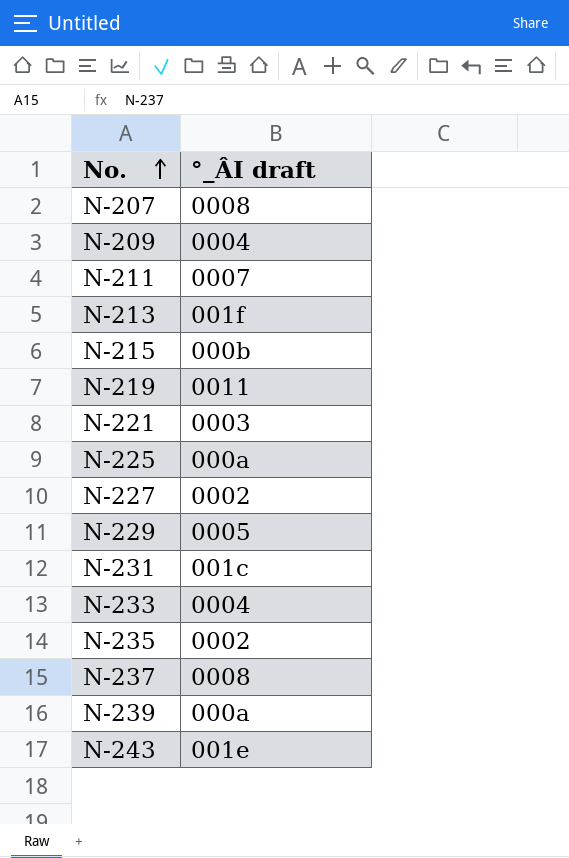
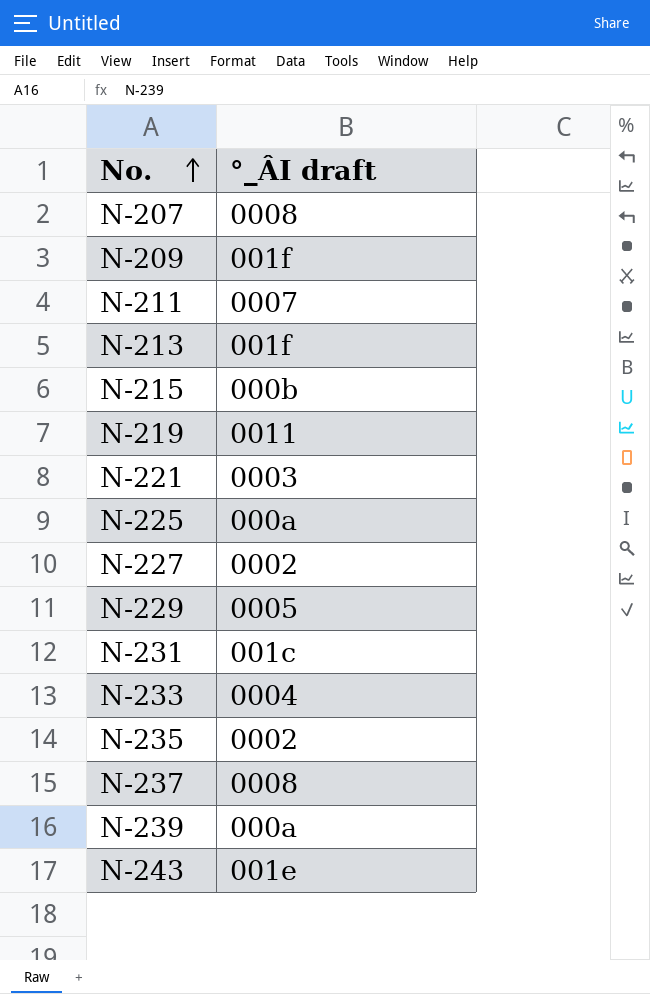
N-209 | °_ÂI draft: 0004 -> 001f

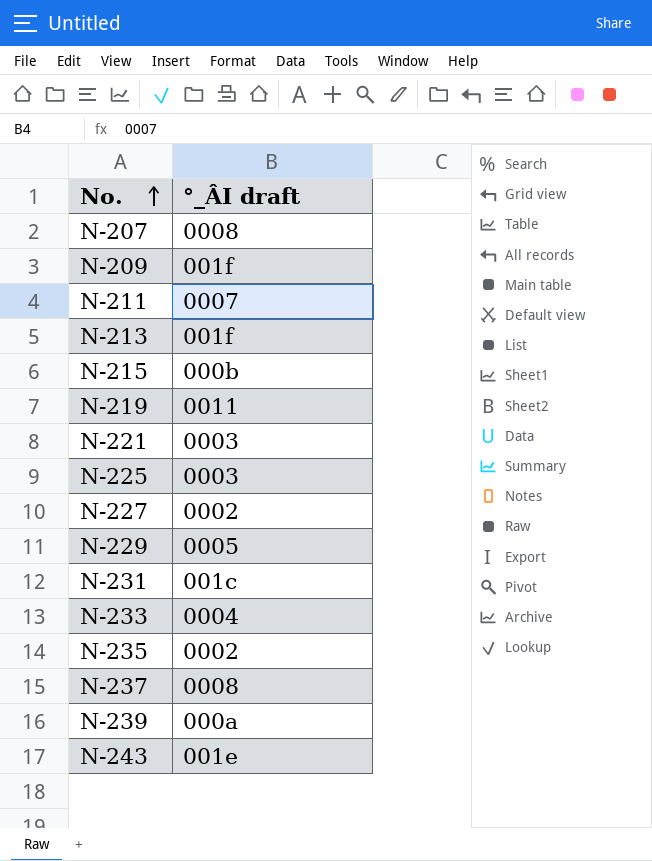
N-225 | °_ÂI draft: 000a -> 0003

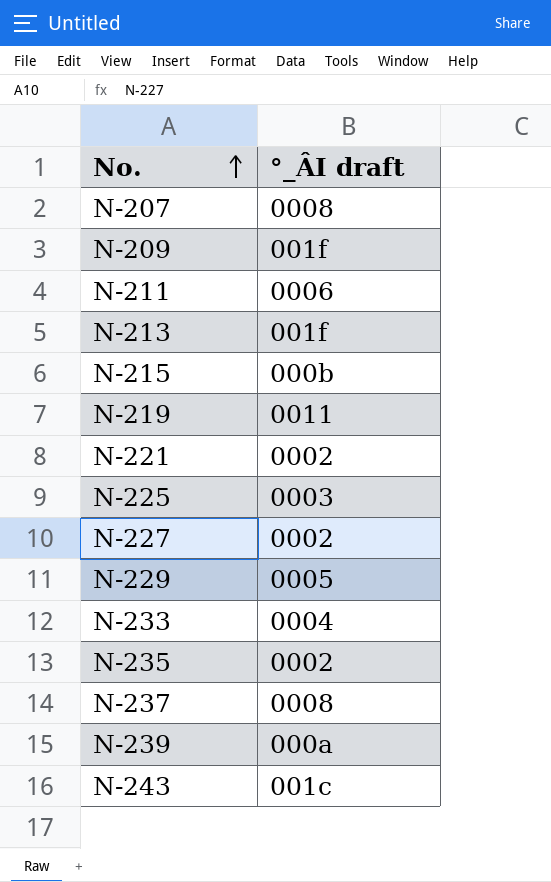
row N-231: 001c -> none
N-211 | °_ÂI draft: 0007 -> 0006
N-221 | °_ÂI draft: 0003 -> 0002
N-243 | °_ÂI draft: 001e -> 001c

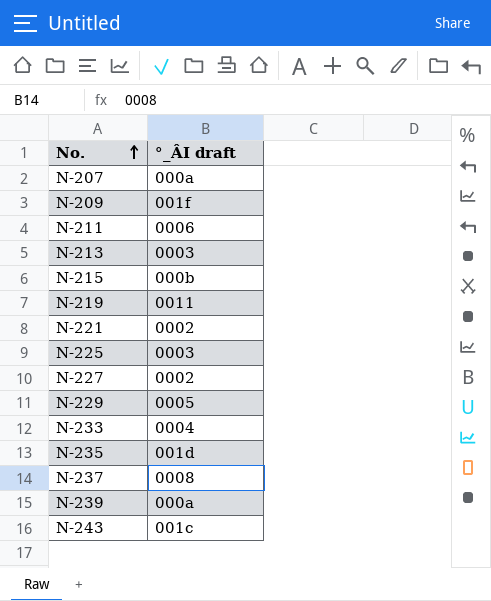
N-207 | °_ÂI draft: 0008 -> 000a
N-213 | °_ÂI draft: 001f -> 0003
N-235 | °_ÂI draft: 0002 -> 001d

